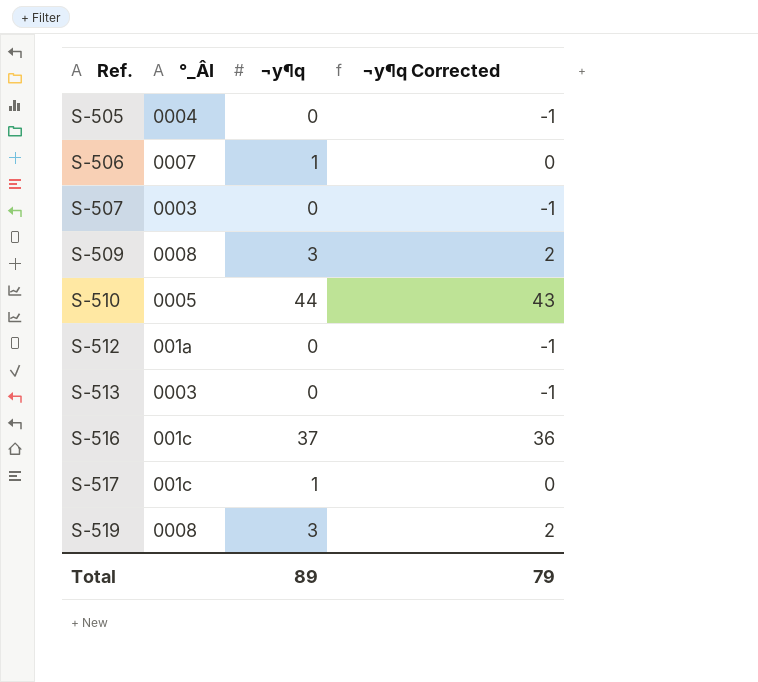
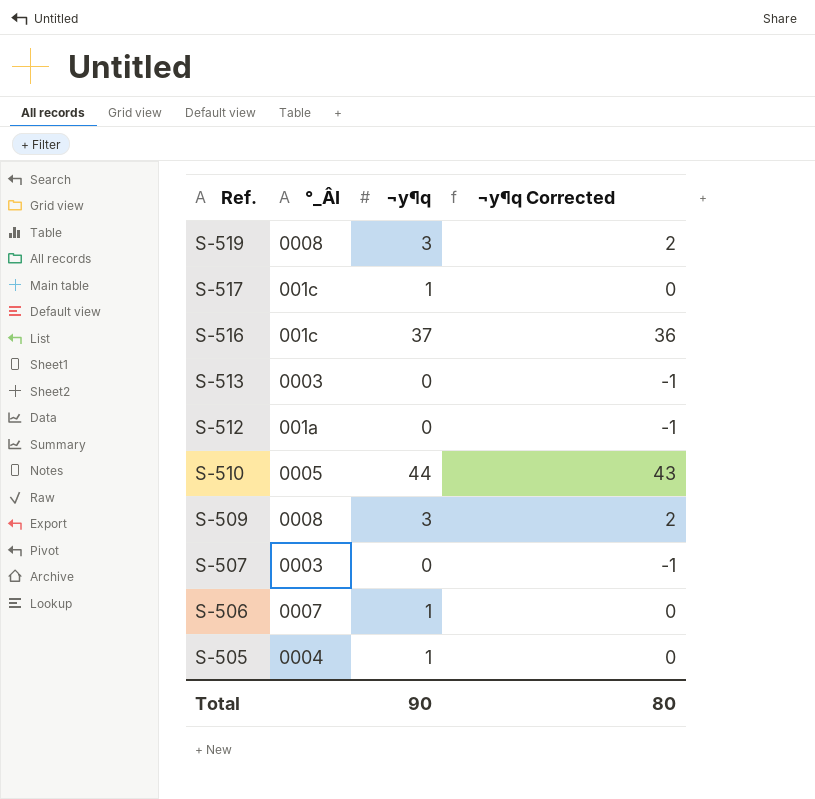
row order: Ref. ascending -> Ref. descending
S-505 | ¬y¶q: 0 -> 1
S-505 | ¬y¶q Corrected: -1 -> 0
Total | ¬y¶q: 89 -> 90
Total | ¬y¶q Corrected: 79 -> 80

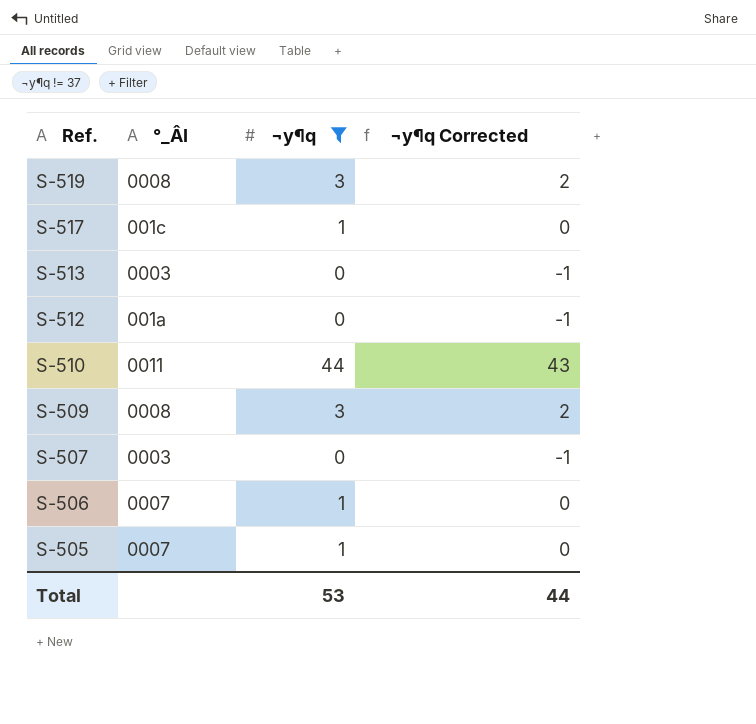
filter: none -> ¬y¶q != 37
S-510 | °_ÂI: 0005 -> 0011
S-505 | °_ÂI: 0004 -> 0007
Total | ¬y¶q: 90 -> 53
Total | ¬y¶q Corrected: 80 -> 44

